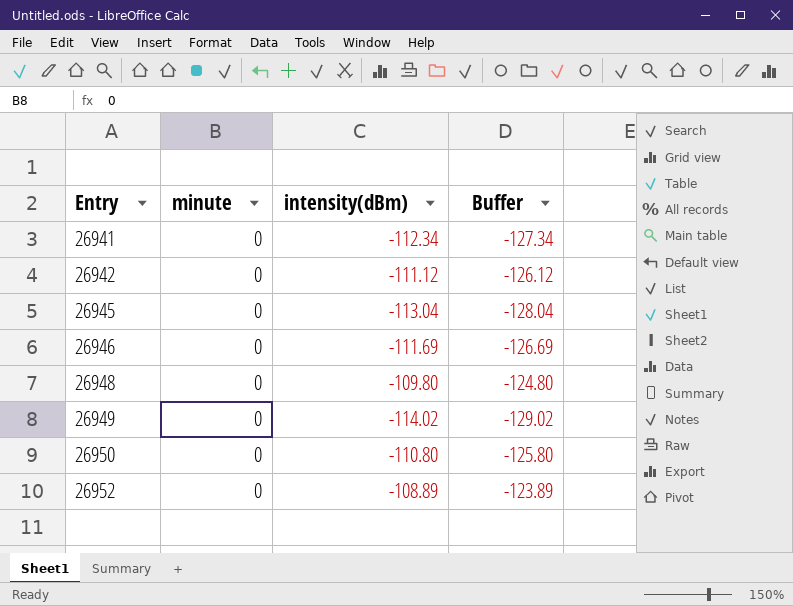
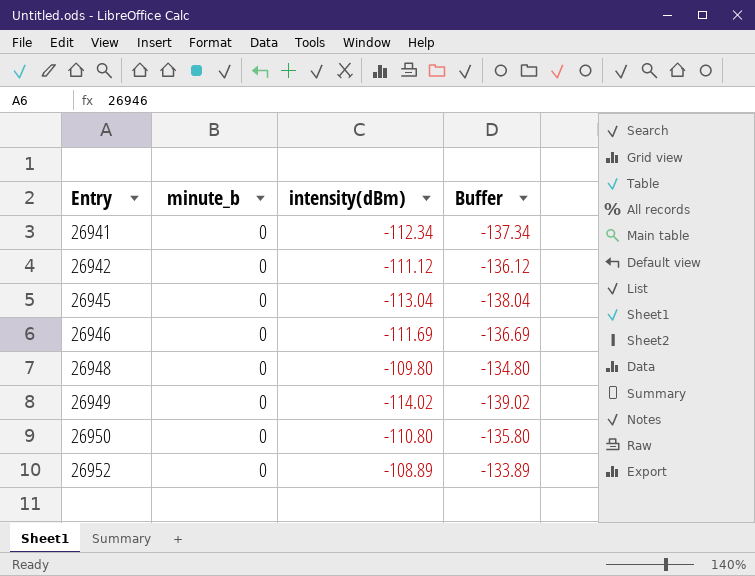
column name: minute -> minute_b
column Buffer | formula: [intensity(dBm)] - 15 -> [intensity(dBm)] - 25

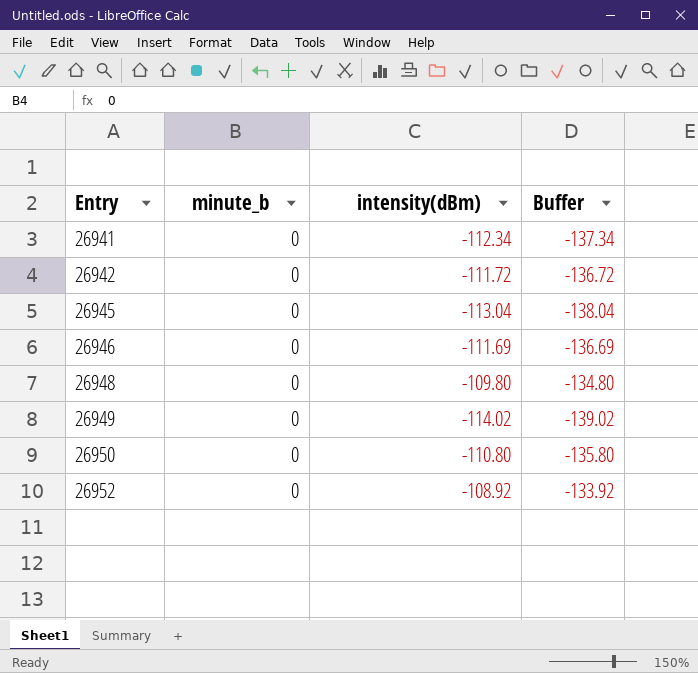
26942 | intensity(dBm): -111.12 -> -111.72
26942 | Buffer: -136.12 -> -136.72
26952 | intensity(dBm): -108.89 -> -108.92
26952 | Buffer: -133.89 -> -133.92

